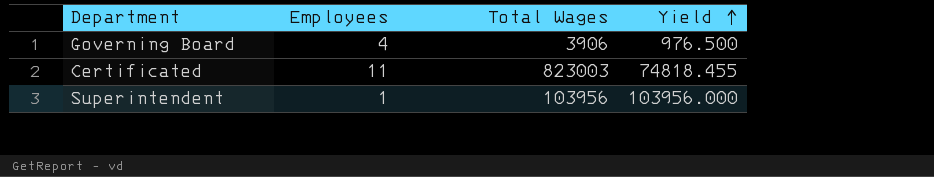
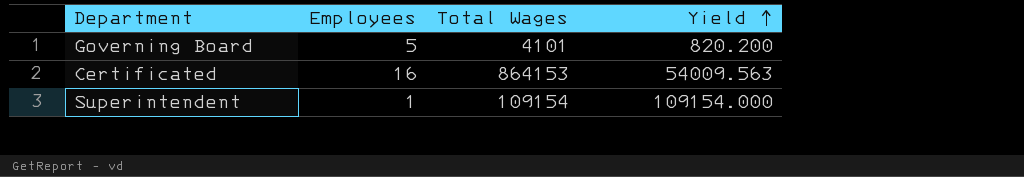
Governing Board | Employees: 4 -> 5
Governing Board | Total Wages: 3906 -> 4101
Governing Board | Yield: 976.500 -> 820.200
Certificated | Employees: 11 -> 16
Certificated | Total Wages: 823003 -> 864153
Certificated | Yield: 74818.455 -> 54009.563
Superintendent | Total Wages: 103956 -> 109154
Superintendent | Yield: 103956.000 -> 109154.000

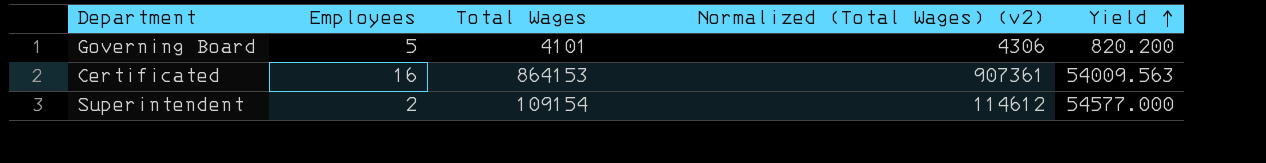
column Normalized (Total Wages) (v2) | formula: none -> [Total Wages] * 1.05
Superintendent | Employees: 1 -> 2
Superintendent | Yield: 109154.000 -> 54577.000

